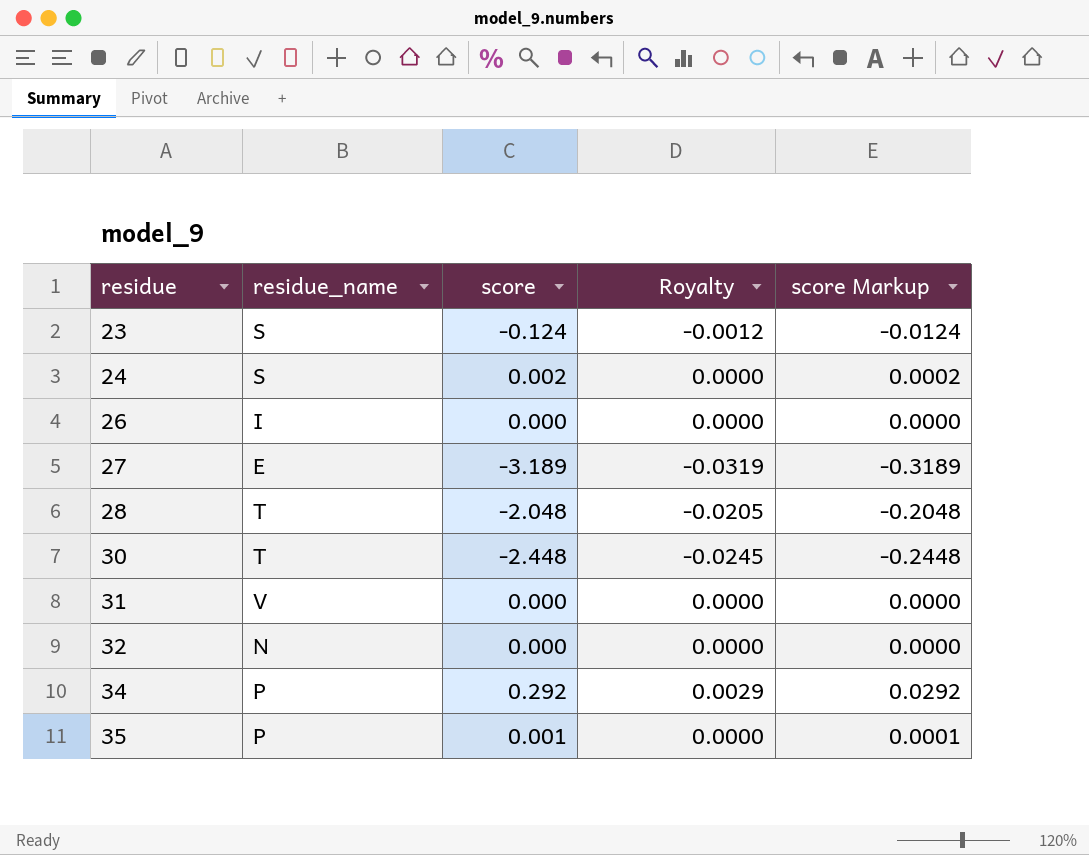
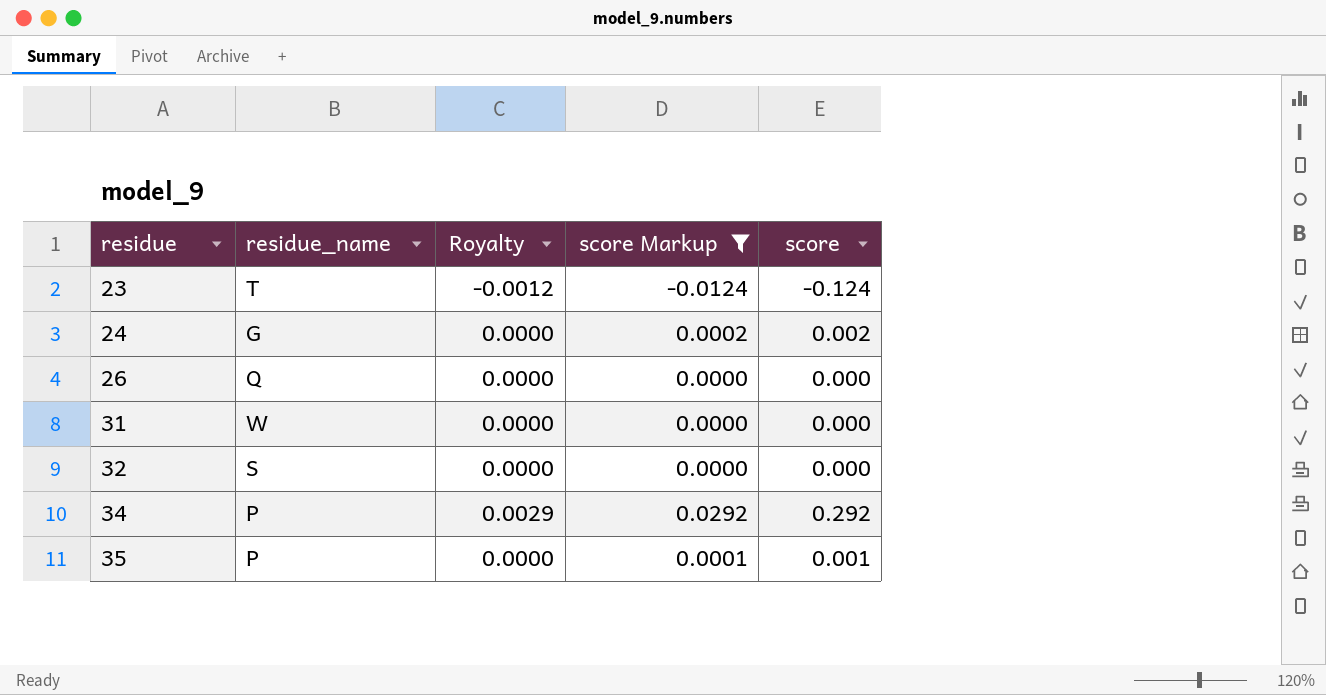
filter: none -> score Markup >= -0.0124
column score | position: 3 -> 5
23 | residue_name: S -> T
24 | residue_name: S -> G
26 | residue_name: I -> Q
31 | residue_name: V -> W
32 | residue_name: N -> S

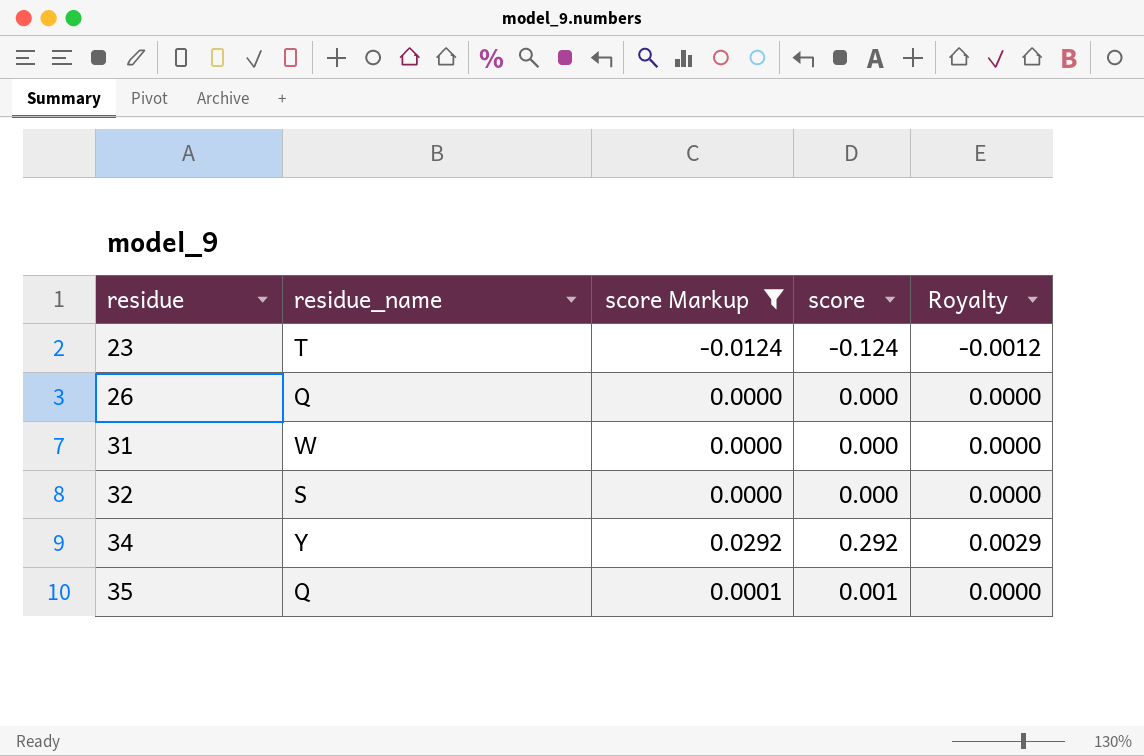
column Royalty | position: 3 -> 5
row 24: G | 0.0000 | 0.0002 | 0.002 -> none
34 | residue_name: P -> Y
35 | residue_name: P -> Q

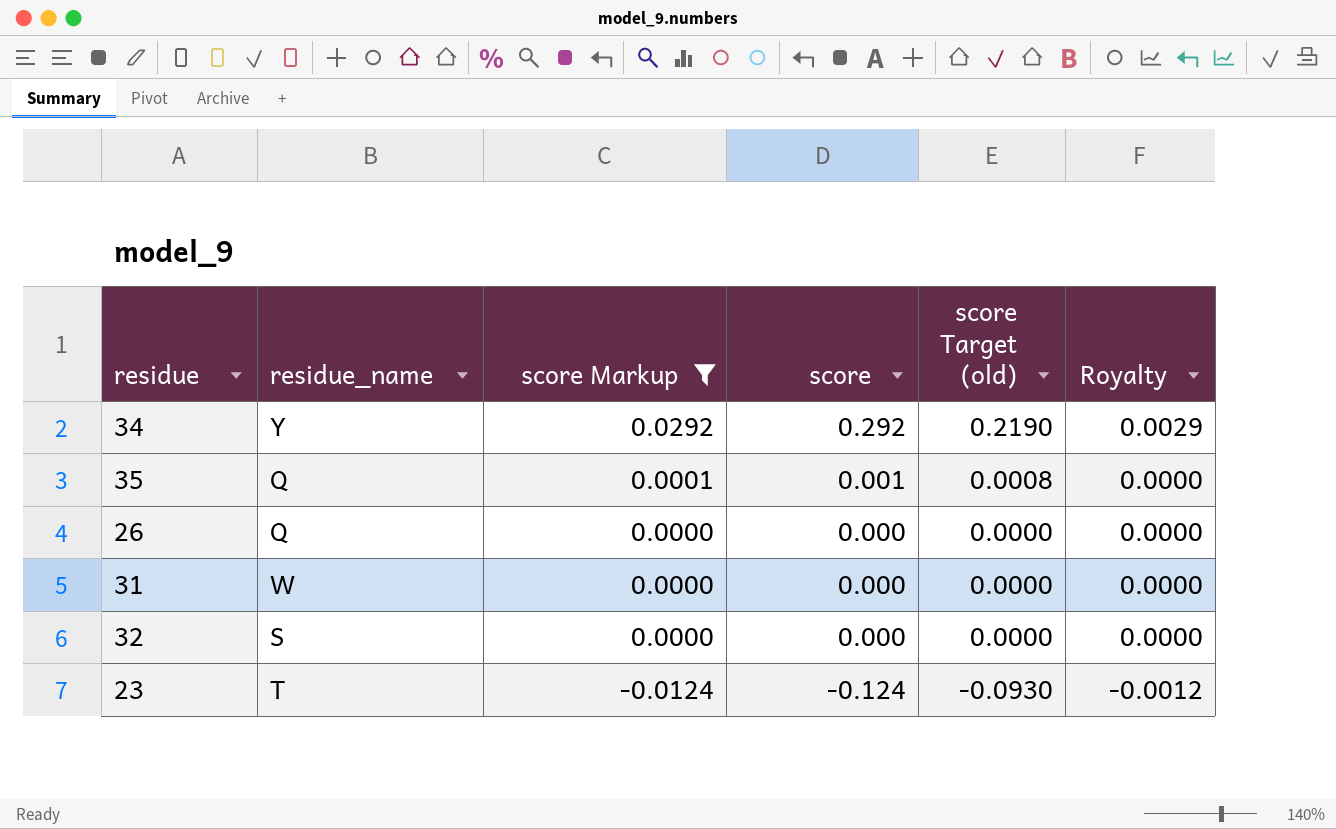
row order: residue ascending -> score Markup descending
column score Target (old) | formula: none -> [score] * 0.75

